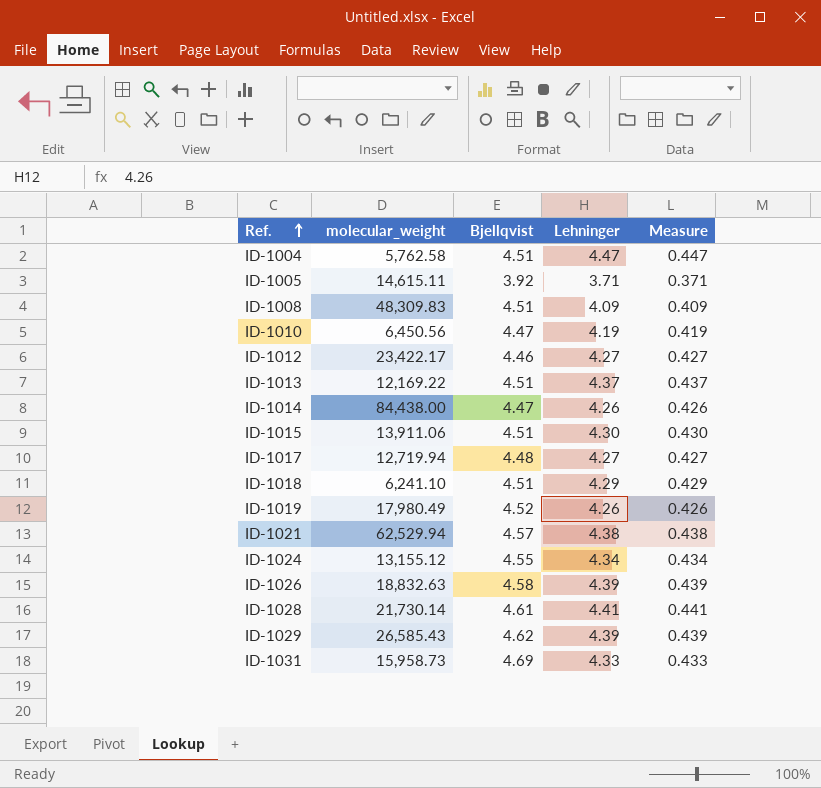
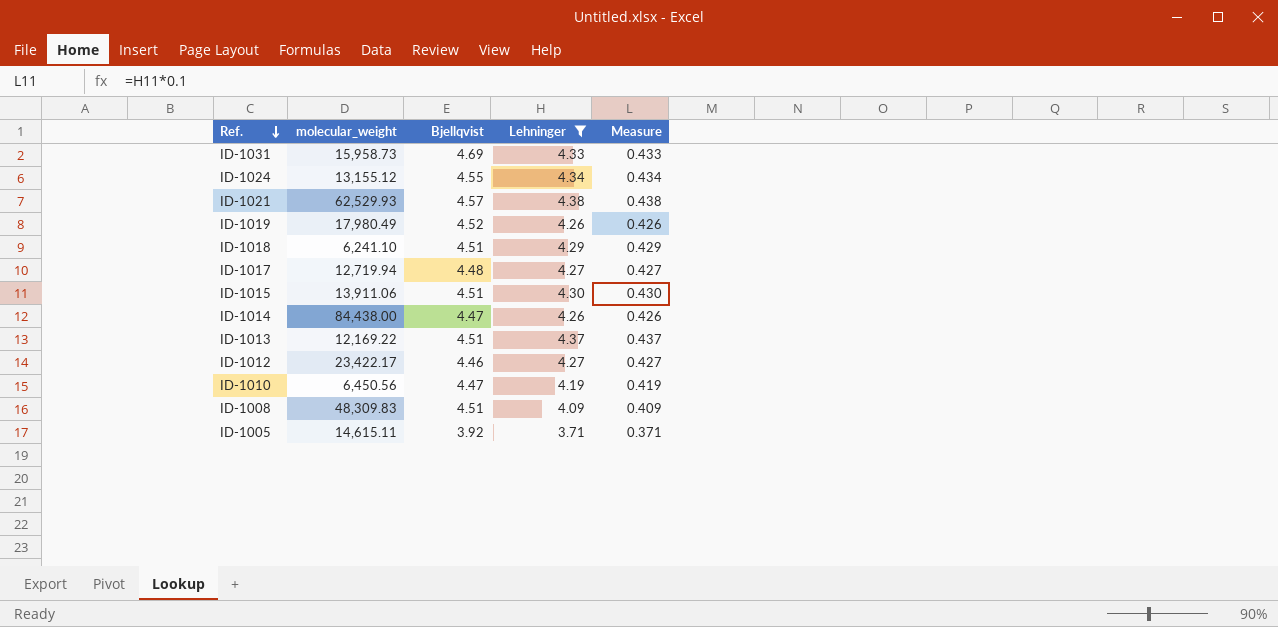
filter: none -> Lehninger <= 4.38
row order: Ref. ascending -> Ref. descending
ID-1021 | molecular_weight: 62,529.94 -> 62,529.93

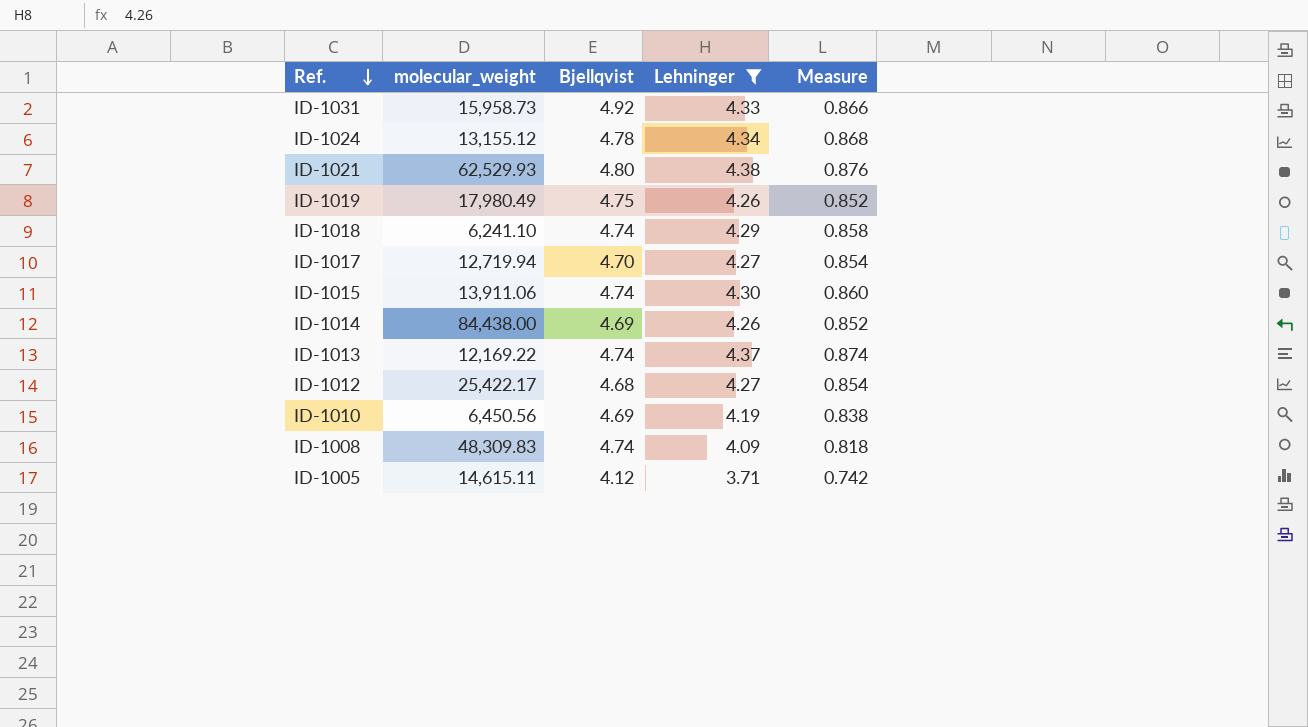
column Measure | formula: [Lehninger] * 0.1 -> [Lehninger] * 0.2
ID-1031 | Bjellqvist: 4.69 -> 4.92
ID-1024 | Bjellqvist: 4.55 -> 4.78
ID-1021 | Bjellqvist: 4.57 -> 4.80
ID-1019 | Bjellqvist: 4.52 -> 4.75
ID-1018 | Bjellqvist: 4.51 -> 4.74
ID-1017 | Bjellqvist: 4.48 -> 4.70
ID-1015 | Bjellqvist: 4.51 -> 4.74
ID-1014 | Bjellqvist: 4.47 -> 4.69
ID-1013 | Bjellqvist: 4.51 -> 4.74
ID-1012 | molecular_weight: 23,422.17 -> 25,422.17
ID-1012 | Bjellqvist: 4.46 -> 4.68
ID-1010 | Bjellqvist: 4.47 -> 4.69
ID-1008 | Bjellqvist: 4.51 -> 4.74
ID-1005 | Bjellqvist: 3.92 -> 4.12

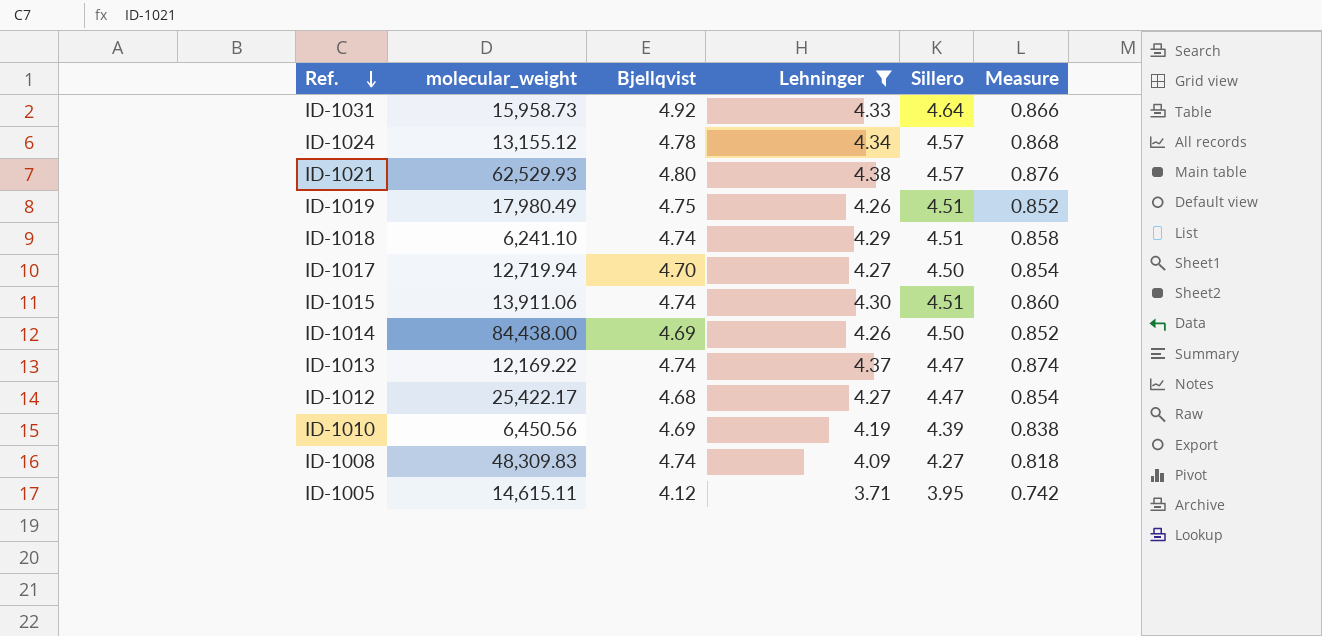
column Sillero | position: none -> 5

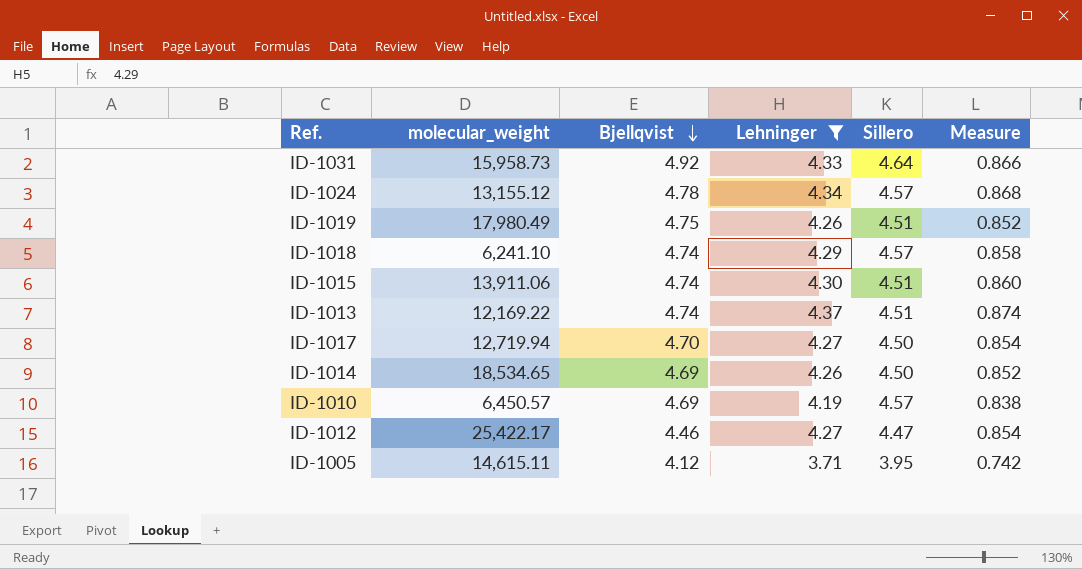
row order: Ref. descending -> Bjellqvist descending
row ID-1021: 62,529.93 | 4.80 | 4.38 | 4.57 | 0.876 -> none
row ID-1008: 48,309.83 | 4.74 | 4.09 | 4.27 | 0.818 -> none
ID-1018 | Sillero: 4.51 -> 4.57
ID-1013 | Sillero: 4.47 -> 4.51
ID-1014 | molecular_weight: 84,438.00 -> 18,534.65
ID-1010 | molecular_weight: 6,450.56 -> 6,450.57
ID-1010 | Sillero: 4.39 -> 4.57
ID-1012 | Bjellqvist: 4.68 -> 4.46

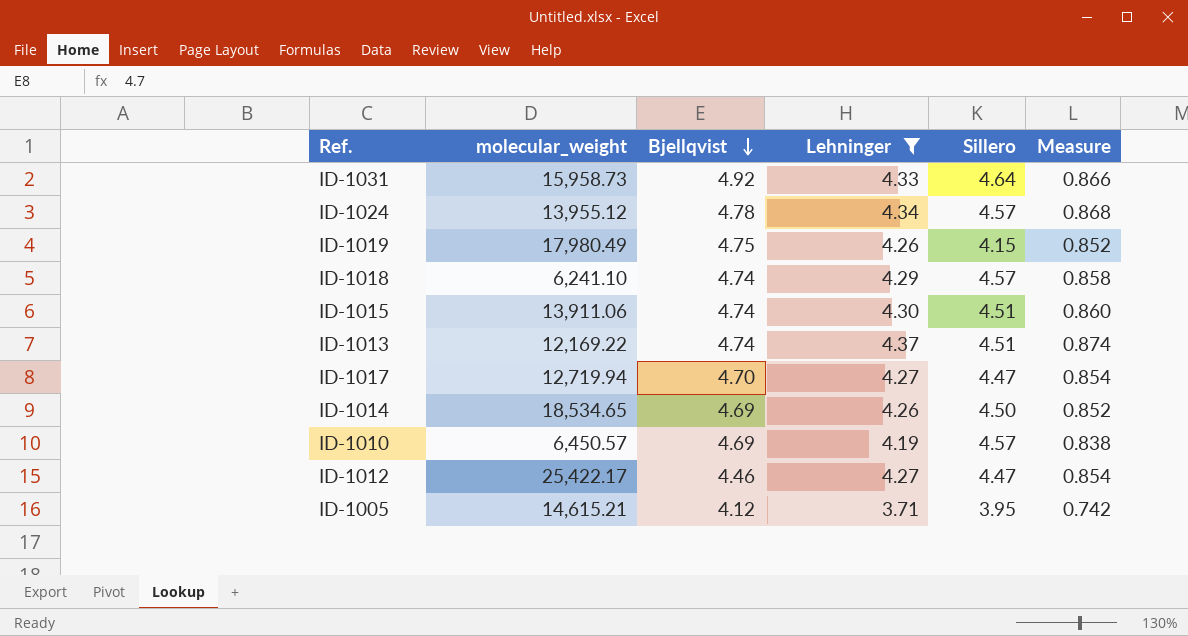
ID-1024 | molecular_weight: 13,155.12 -> 13,955.12
ID-1019 | Sillero: 4.51 -> 4.15
ID-1017 | Sillero: 4.50 -> 4.47
ID-1005 | molecular_weight: 14,615.11 -> 14,615.21

